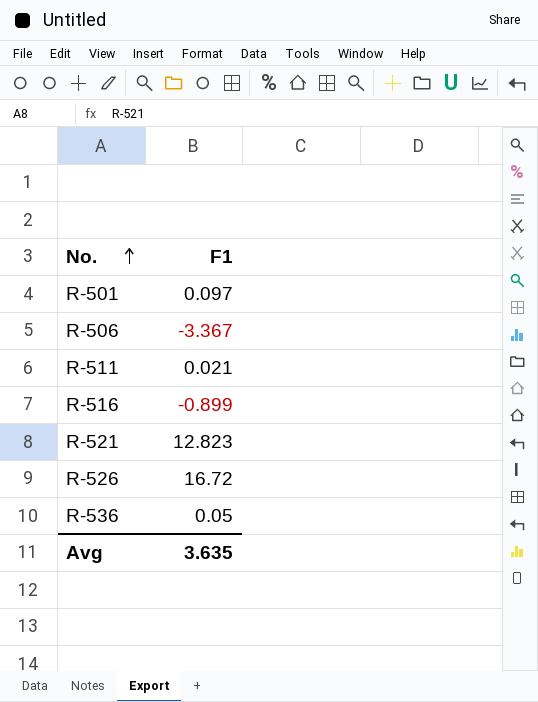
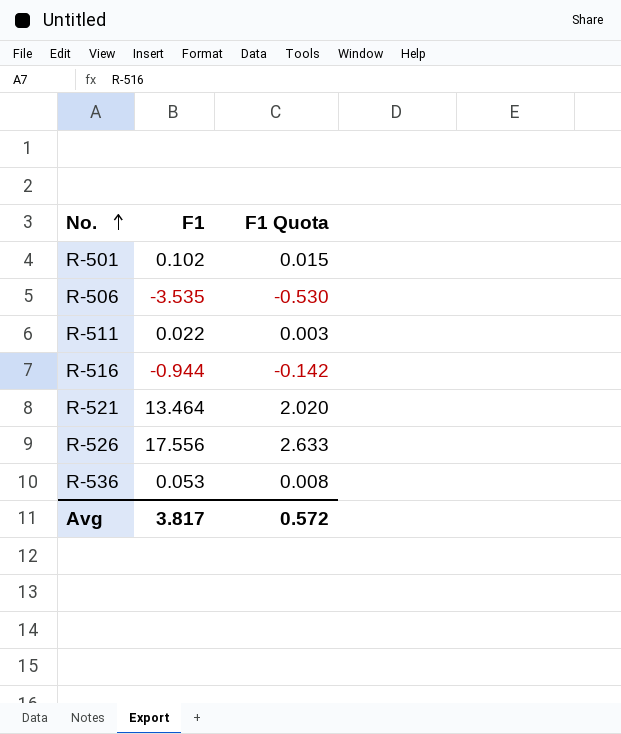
column F1 Quota | formula: none -> [F1] * 0.15
R-501 | F1: 0.097 -> 0.102
R-506 | F1: -3.367 -> -3.535
R-511 | F1: 0.021 -> 0.022
R-516 | F1: -0.899 -> -0.944
R-521 | F1: 12.823 -> 13.464
R-526 | F1: 16.72 -> 17.556
R-536 | F1: 0.05 -> 0.053
Avg | F1: 3.635 -> 3.817

